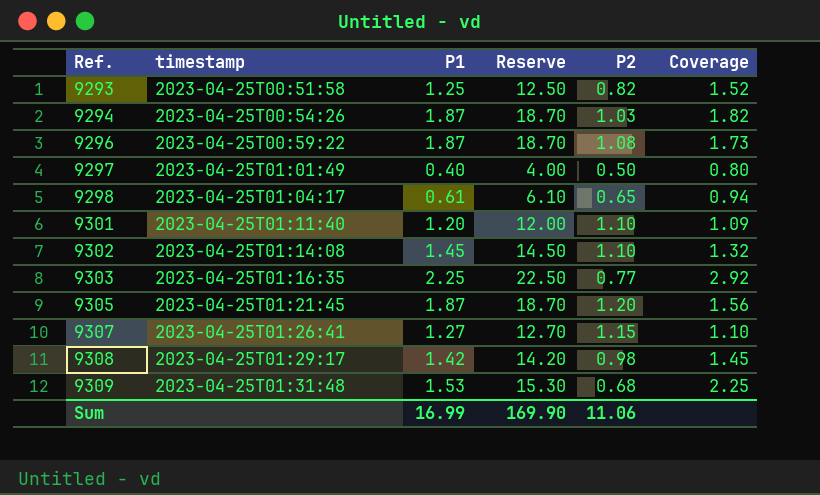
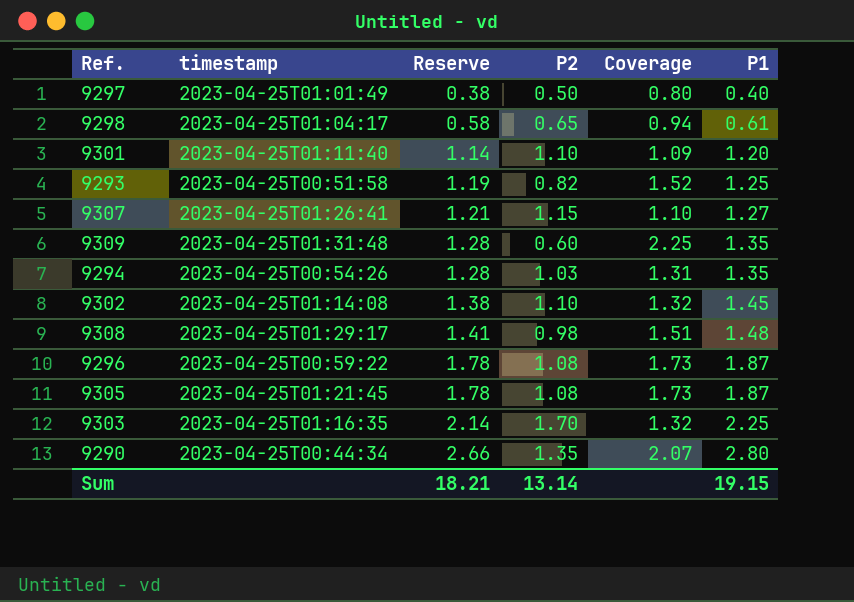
row order: Ref. ascending -> Reserve ascending
column Reserve | formula: [P1] * 10 -> [P1] * 0.95
column P1 | position: 3 -> 6
9309 | P2: 0.68 -> 0.60
9309 | P1: 1.53 -> 1.35
9294 | Coverage: 1.82 -> 1.31
9294 | P1: 1.87 -> 1.35
9308 | Coverage: 1.45 -> 1.51
9308 | P1: 1.42 -> 1.48
9305 | P2: 1.20 -> 1.08
9305 | Coverage: 1.56 -> 1.73
9303 | P2: 0.77 -> 1.70
9303 | Coverage: 2.92 -> 1.32
row 9290: none -> 2023-04-25T00:44:34 | 2.66 | 1.35 | 2.07 | 2.80
Sum | Reserve: 169.90 -> 18.21
Sum | P2: 11.06 -> 13.14
Sum | P1: 16.99 -> 19.15

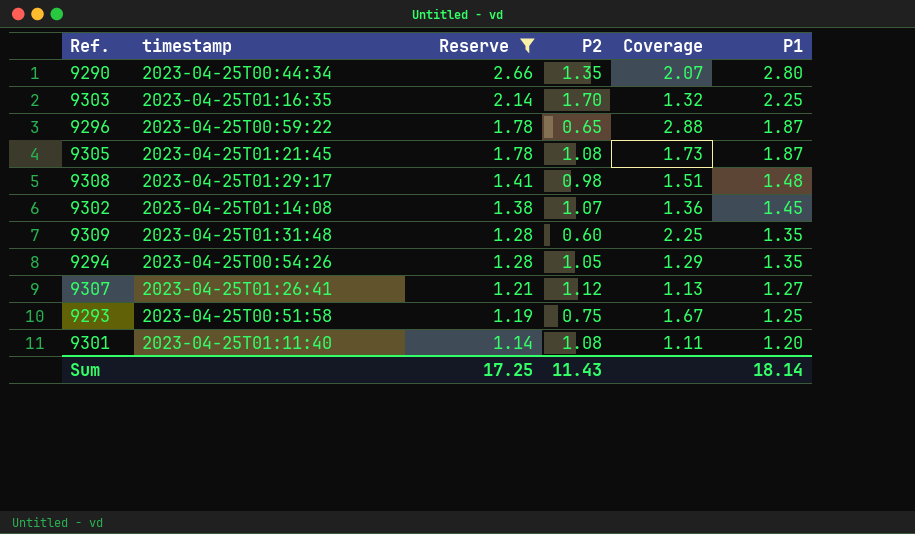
filter: none -> Reserve >= 1.14
row order: Reserve ascending -> Reserve descending
9296 | P2: 1.08 -> 0.65
9296 | Coverage: 1.73 -> 2.88
9302 | P2: 1.10 -> 1.07
9302 | Coverage: 1.32 -> 1.36
9294 | P2: 1.03 -> 1.05
9294 | Coverage: 1.31 -> 1.29
9307 | P2: 1.15 -> 1.12
9307 | Coverage: 1.10 -> 1.13
9293 | P2: 0.82 -> 0.75
9293 | Coverage: 1.52 -> 1.67
9301 | P2: 1.10 -> 1.08
9301 | Coverage: 1.09 -> 1.11
Sum | Reserve: 18.21 -> 17.25
Sum | P2: 13.14 -> 11.43
Sum | P1: 19.15 -> 18.14

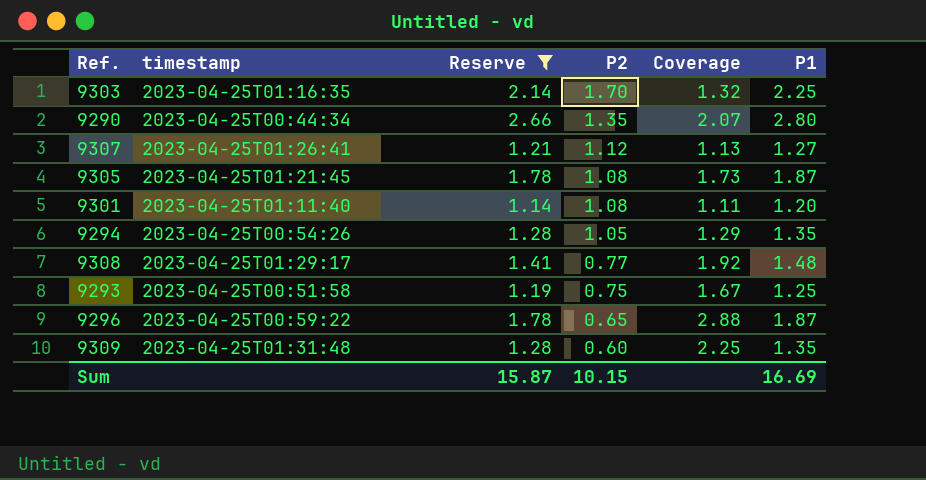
row order: Reserve descending -> P2 descending
row 9302: 2023-04-25T01:14:08 | 1.38 | 1.07 | 1.36 | 1.45 -> none
9308 | P2: 0.98 -> 0.77
9308 | Coverage: 1.51 -> 1.92
Sum | Reserve: 17.25 -> 15.87
Sum | P2: 11.43 -> 10.15
Sum | P1: 18.14 -> 16.69

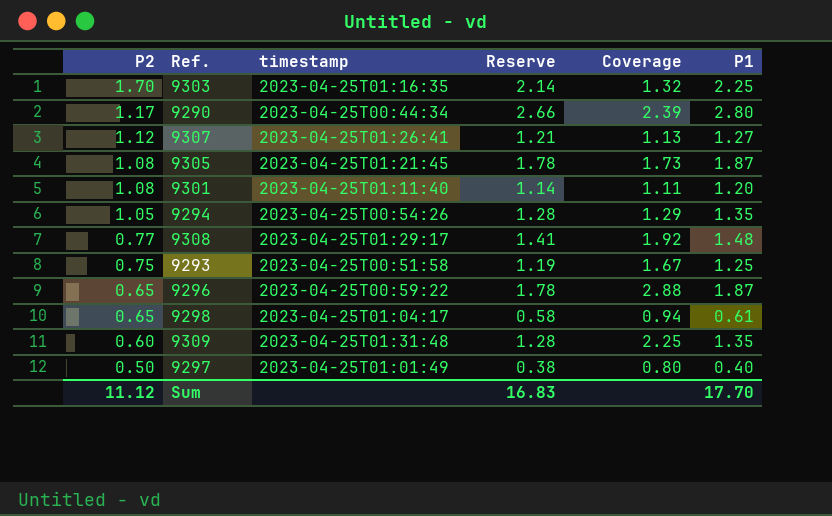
filter: Reserve >= 1.14 -> none
column P2 | position: 4 -> 1
9290 | P2: 1.35 -> 1.17
9290 | Coverage: 2.07 -> 2.39
Sum | P2: 10.15 -> 11.12
Sum | Reserve: 15.87 -> 16.83
Sum | P1: 16.69 -> 17.70

